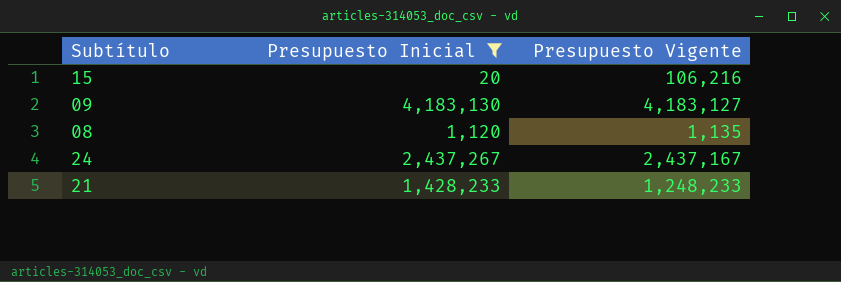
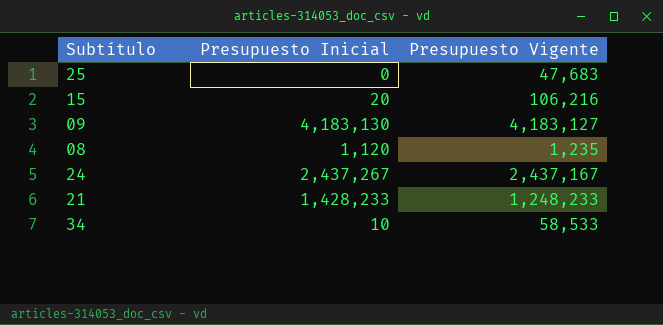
filter: Presupuesto Inicial >= 20 -> none
08 | Presupuesto Vigente: 1,135 -> 1,235

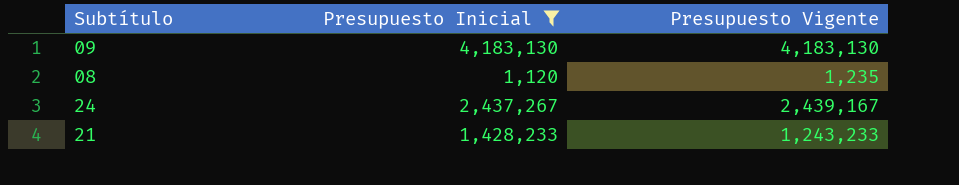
filter: none -> Presupuesto Inicial >= 1,120
09 | Presupuesto Vigente: 4,183,127 -> 4,183,130
24 | Presupuesto Vigente: 2,437,167 -> 2,439,167
21 | Presupuesto Vigente: 1,248,233 -> 1,243,233

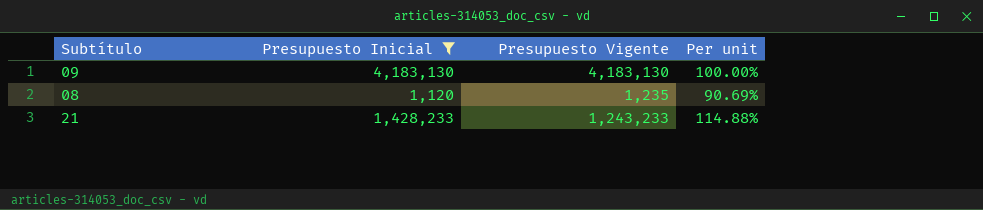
column Per unit | formula: none -> [Presupuesto Inicial] / [Presupuesto Vigente]
row 24: 2,437,267 | 2,439,167 -> none

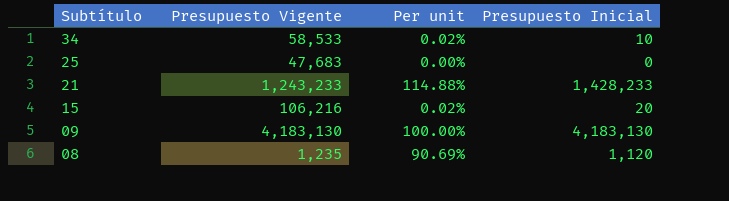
filter: Presupuesto Inicial >= 1,120 -> none
row order: none -> Subtítulo descending
column Presupuesto Inicial | position: 2 -> 4

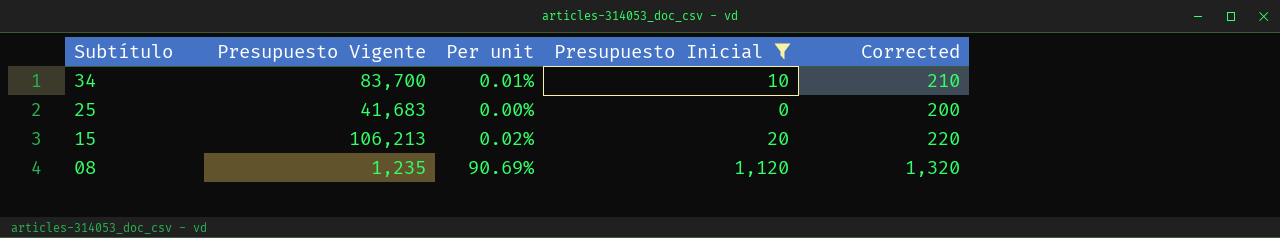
filter: none -> Presupuesto Inicial <= 1,120
column Corrected | formula: none -> [Presupuesto Inicial] + 200
34 | Presupuesto Vigente: 58,533 -> 83,700
34 | Per unit: 0.02% -> 0.01%
25 | Presupuesto Vigente: 47,683 -> 41,683
15 | Presupuesto Vigente: 106,216 -> 106,213

